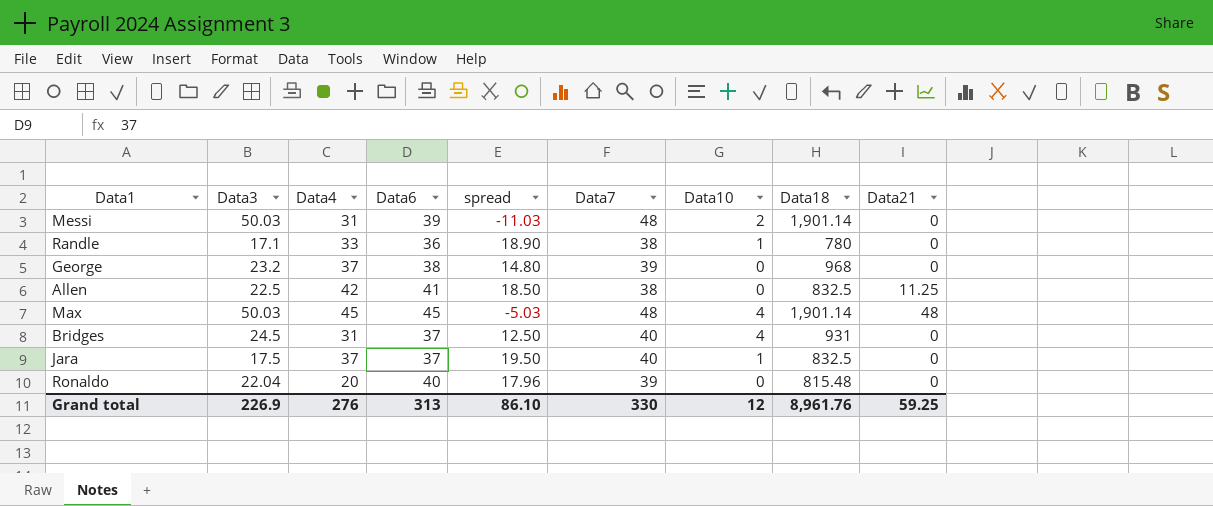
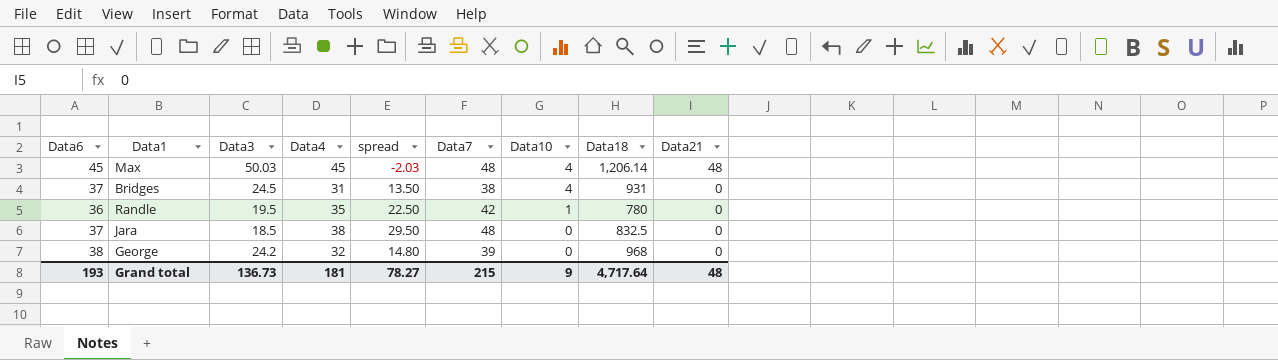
row order: none -> Data10 descending
column Data6 | position: 4 -> 1
column spread | formula: [Data6] - [Data3] -> [Data7] - [Data3]
row Messi: 50.03 | 31 | 39 | -11.03 | 48 | 2 | 1,901.14 | 0 -> none
row Allen: 22.5 | 42 | 41 | 18.50 | 38 | 0 | 832.5 | 11.25 -> none
row Ronaldo: 22.04 | 20 | 40 | 17.96 | 39 | 0 | 815.48 | 0 -> none
Max | Data18: 1,901.14 -> 1,206.14
Bridges | Data7: 40 -> 38
Randle | Data3: 17.1 -> 19.5
Randle | Data4: 33 -> 35
Randle | Data7: 38 -> 42
Jara | Data3: 17.5 -> 18.5
Jara | Data4: 37 -> 38
Jara | Data7: 40 -> 48
Jara | Data10: 1 -> 0
George | Data3: 23.2 -> 24.2
George | Data4: 37 -> 32
Grand total | Data6: 313 -> 193
Grand total | Data3: 226.9 -> 136.73
Grand total | Data4: 276 -> 181
Grand total | spread: 86.10 -> 78.27
Grand total | Data7: 330 -> 215
Grand total | Data10: 12 -> 9
Grand total | Data18: 8,961.76 -> 4,717.64
Grand total | Data21: 59.25 -> 48

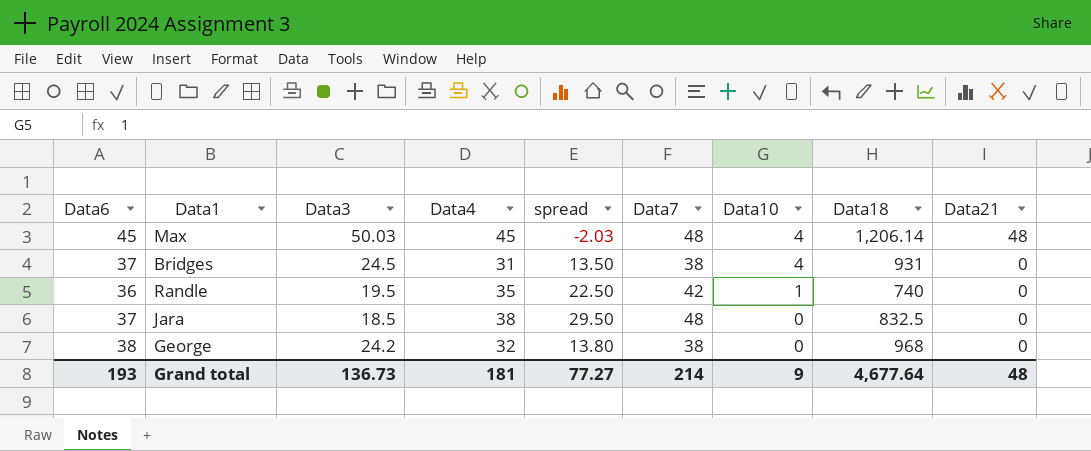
Randle | Data18: 780 -> 740
George | spread: 14.80 -> 13.80
George | Data7: 39 -> 38
Grand total | spread: 78.27 -> 77.27
Grand total | Data7: 215 -> 214
Grand total | Data18: 4,717.64 -> 4,677.64

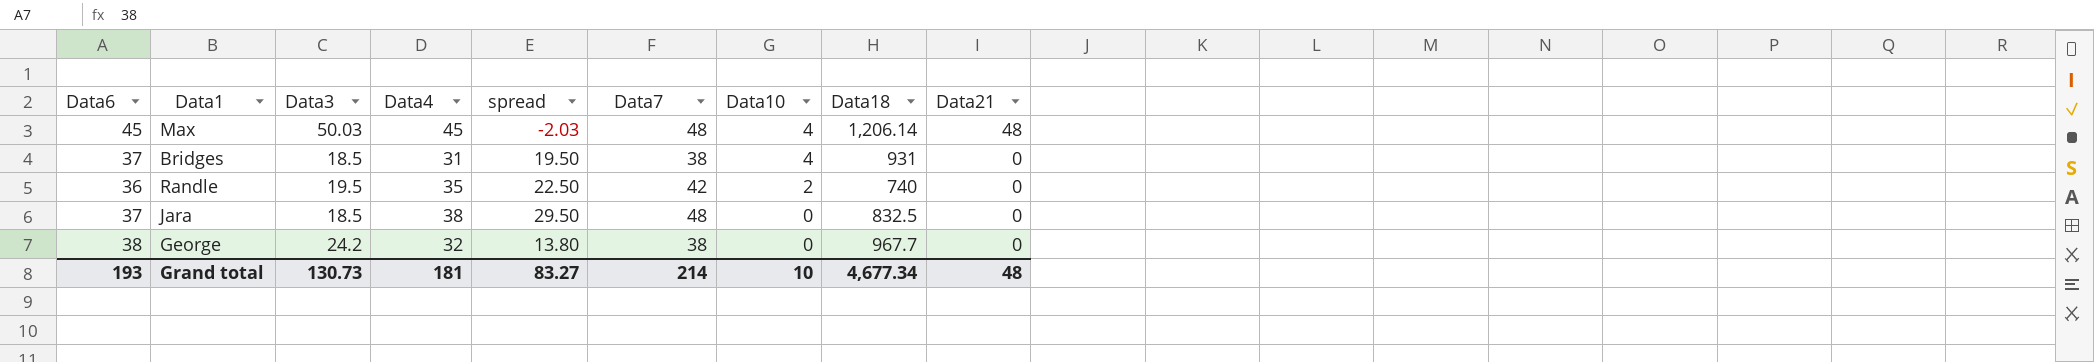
Bridges | Data3: 24.5 -> 18.5
Bridges | spread: 13.50 -> 19.50
Randle | Data10: 1 -> 2
George | Data18: 968 -> 967.7
Grand total | Data3: 136.73 -> 130.73
Grand total | spread: 77.27 -> 83.27
Grand total | Data10: 9 -> 10
Grand total | Data18: 4,677.64 -> 4,677.34

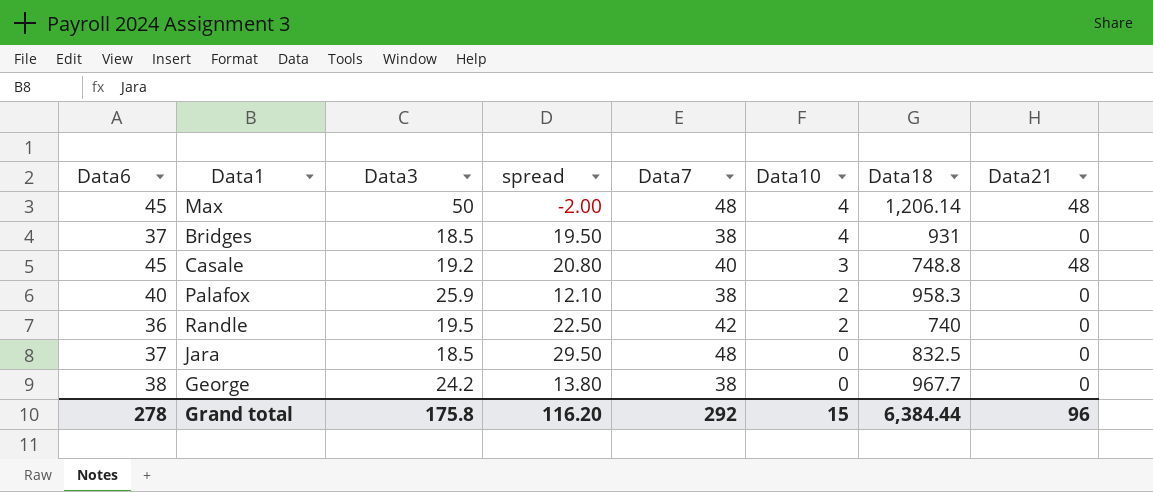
column Data4 | position: 4 -> none
Max | Data3: 50.03 -> 50
Max | spread: -2.03 -> -2.00
row Casale: none -> 45 | 19.2 | 20.80 | 40 | 3 | 748.8 | 48
row Palafox: none -> 40 | 25.9 | 12.10 | 38 | 2 | 958.3 | 0
Grand total | Data6: 193 -> 278
Grand total | Data3: 130.73 -> 175.8
Grand total | spread: 83.27 -> 116.20
Grand total | Data7: 214 -> 292
Grand total | Data10: 10 -> 15
Grand total | Data18: 4,677.34 -> 6,384.44
Grand total | Data21: 48 -> 96

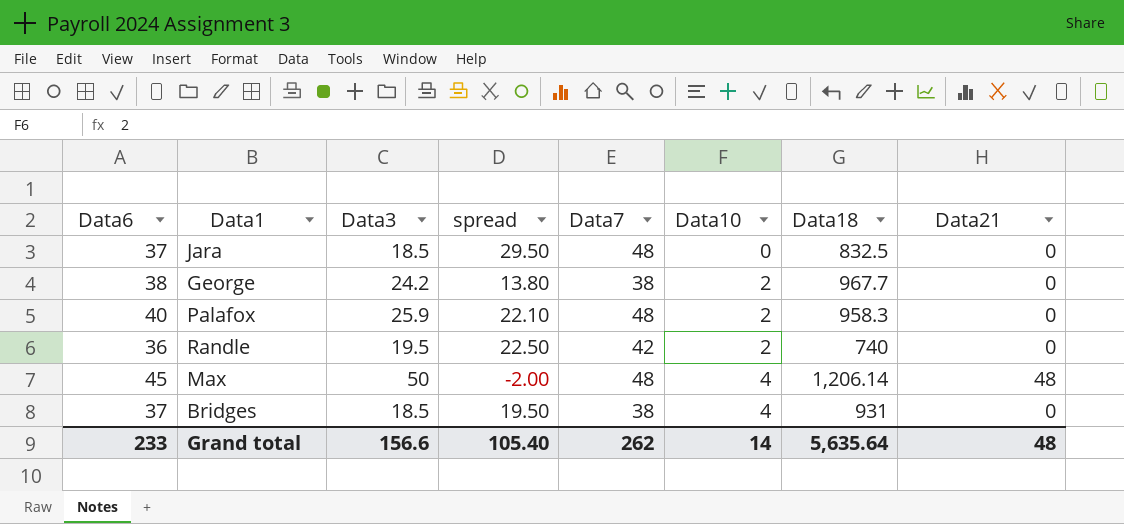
row order: Data10 descending -> Data10 ascending
row Casale: 45 | 19.2 | 20.80 | 40 | 3 | 748.8 | 48 -> none
George | Data10: 0 -> 2
Palafox | spread: 12.10 -> 22.10
Palafox | Data7: 38 -> 48
Grand total | Data6: 278 -> 233
Grand total | Data3: 175.8 -> 156.6
Grand total | spread: 116.20 -> 105.40
Grand total | Data7: 292 -> 262
Grand total | Data10: 15 -> 14
Grand total | Data18: 6,384.44 -> 5,635.64
Grand total | Data21: 96 -> 48

